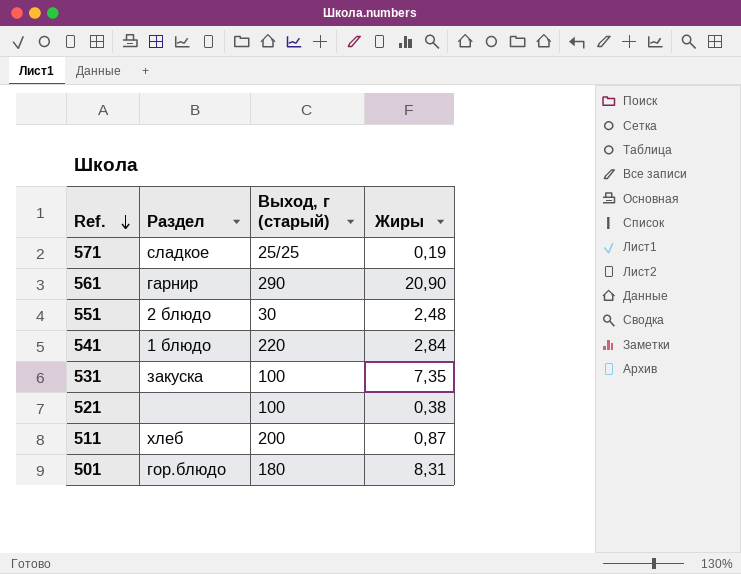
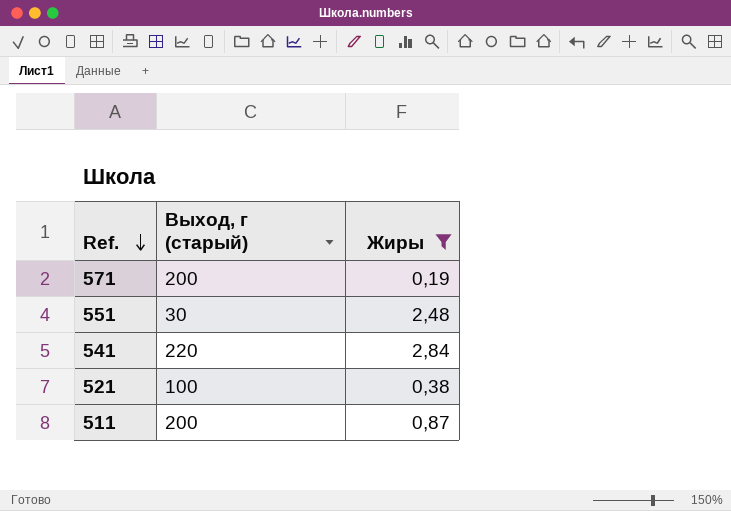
filter: none -> Жиры <= 2,84
column Раздел | position: 2 -> none
571 | Выход, г (старый): 25/25 -> 200

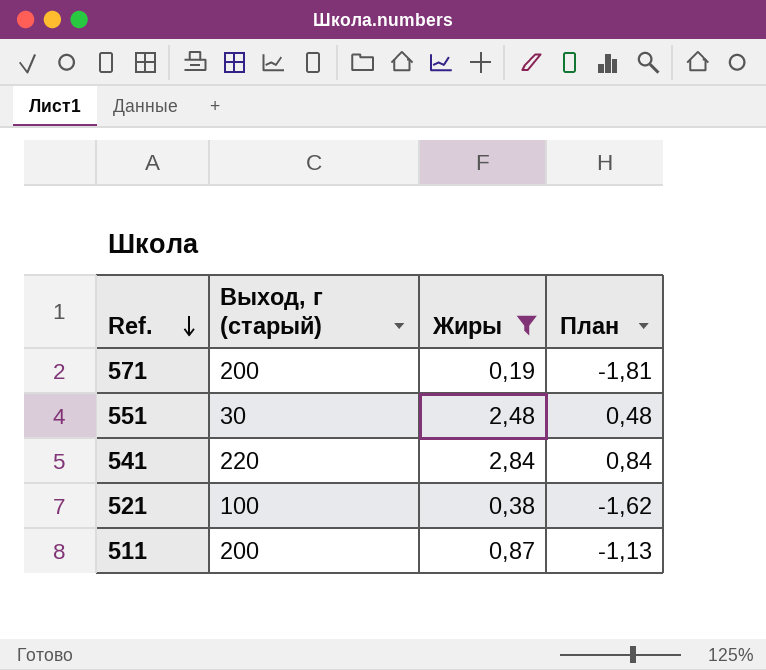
column План | formula: none -> [Жиры] - 2

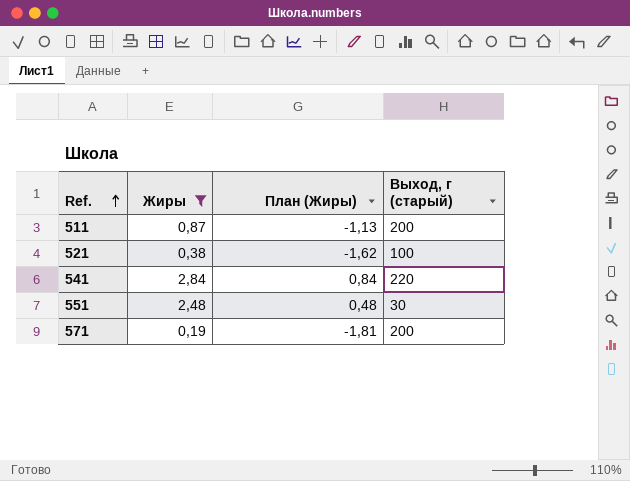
row order: Ref. descending -> Ref. ascending
column name: План -> План (Жиры)
column Выход, г (старый) | position: 2 -> 4

